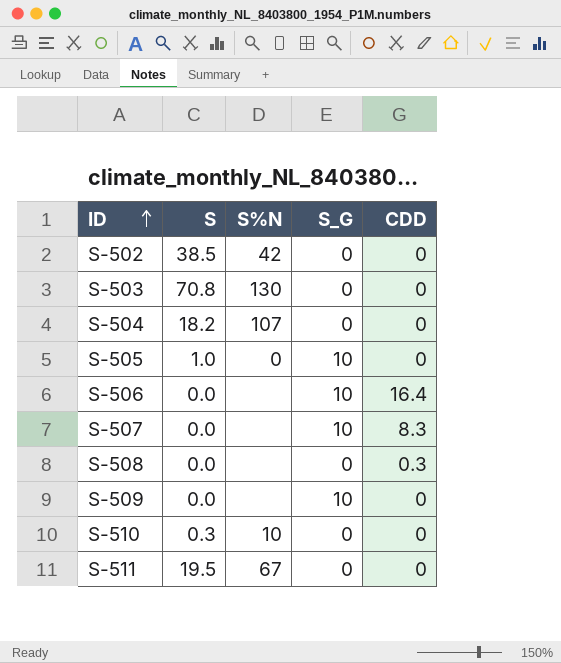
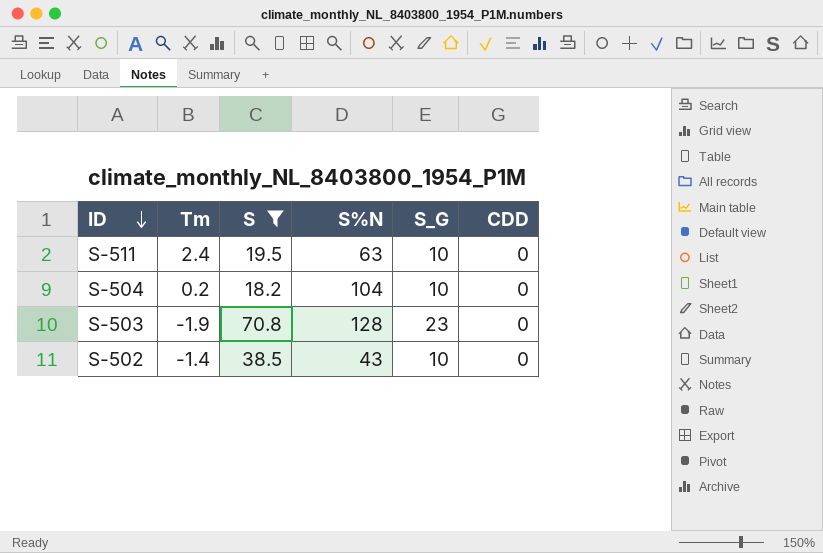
filter: none -> S >= 18.2
row order: ID ascending -> ID descending
column Tm | position: none -> 2
S-511 | S%N: 67 -> 63
S-511 | S_G: 0 -> 10
S-504 | S%N: 107 -> 104
S-504 | S_G: 0 -> 10
S-503 | S%N: 130 -> 128
S-503 | S_G: 0 -> 23
S-502 | S%N: 42 -> 43
S-502 | S_G: 0 -> 10

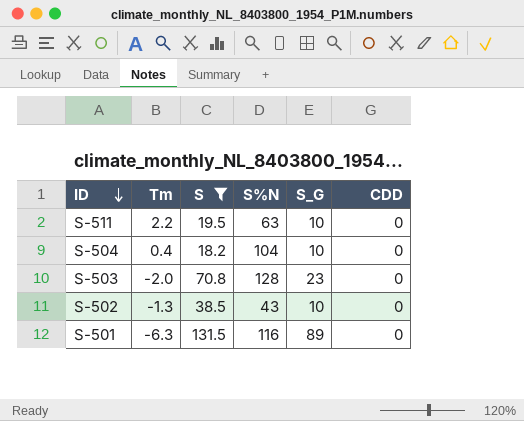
S-511 | Tm: 2.4 -> 2.2
S-504 | Tm: 0.2 -> 0.4
S-503 | Tm: -1.9 -> -2.0
S-502 | Tm: -1.4 -> -1.3
row S-501: none -> -6.3 | 131.5 | 116 | 89 | 0

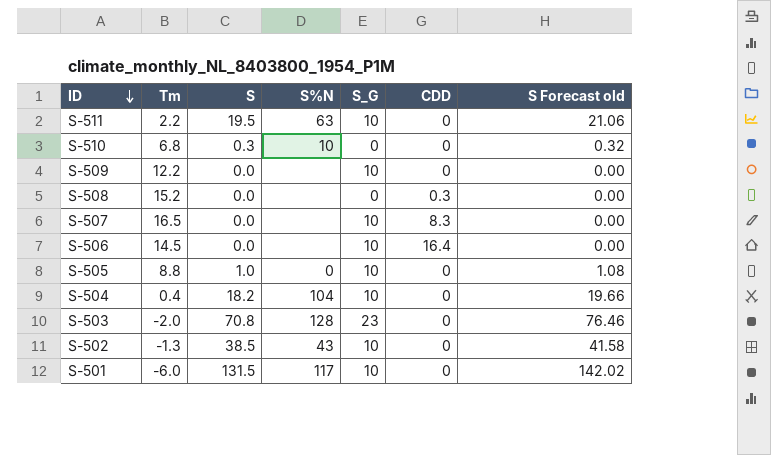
filter: S >= 18.2 -> none
column S Forecast old | formula: none -> [S] * 1.08
S-501 | Tm: -6.3 -> -6.0
S-501 | S%N: 116 -> 117
S-501 | S_G: 89 -> 10

